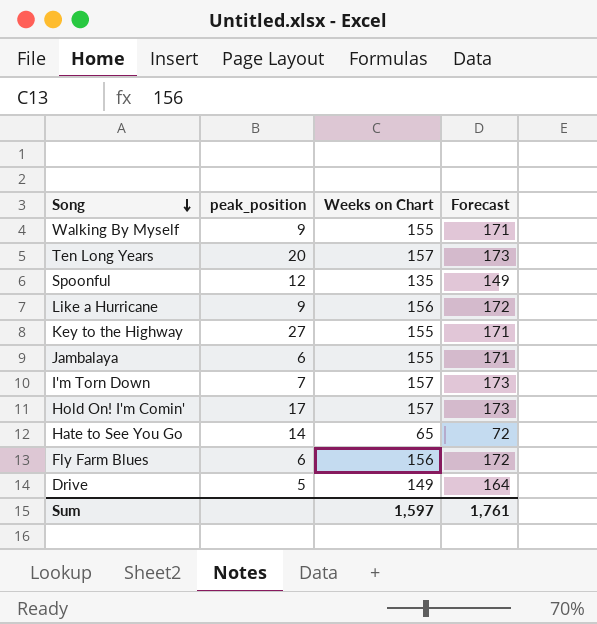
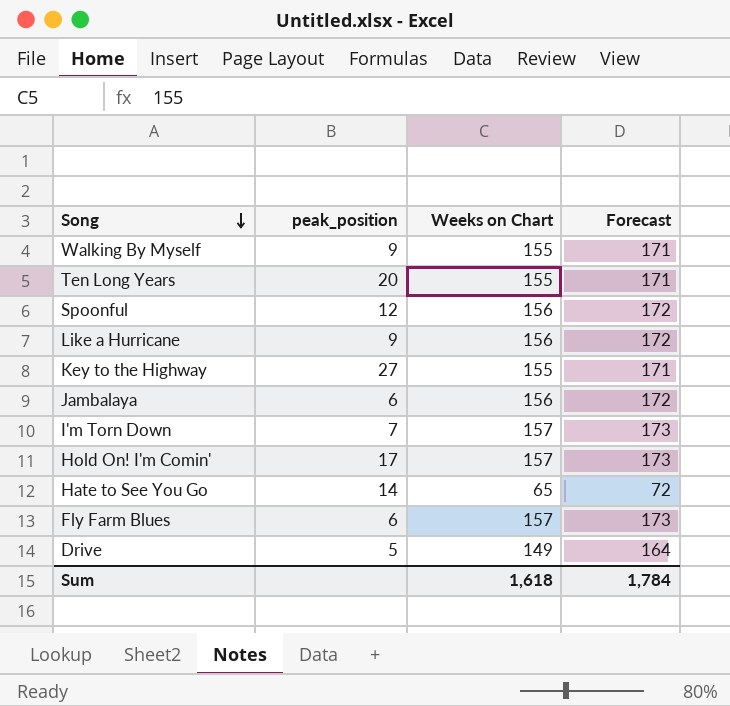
Ten Long Years | Weeks on Chart: 157 -> 155
Ten Long Years | Forecast: 173 -> 171
Spoonful | Weeks on Chart: 135 -> 156
Spoonful | Forecast: 149 -> 172
Jambalaya | Weeks on Chart: 155 -> 156
Jambalaya | Forecast: 171 -> 172
Fly Farm Blues | Weeks on Chart: 156 -> 157
Fly Farm Blues | Forecast: 172 -> 173
Sum | Weeks on Chart: 1,597 -> 1,618
Sum | Forecast: 1,761 -> 1,784

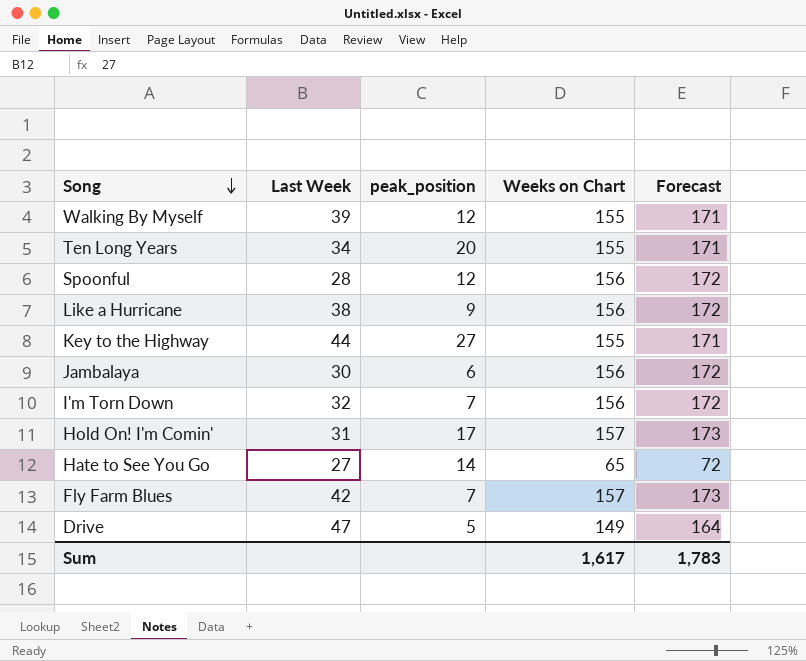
column Last Week | position: none -> 2
Walking By Myself | peak_position: 9 -> 12
I'm Torn Down | Weeks on Chart: 157 -> 156
I'm Torn Down | Forecast: 173 -> 172
Fly Farm Blues | peak_position: 6 -> 7
Sum | Weeks on Chart: 1,618 -> 1,617
Sum | Forecast: 1,784 -> 1,783

